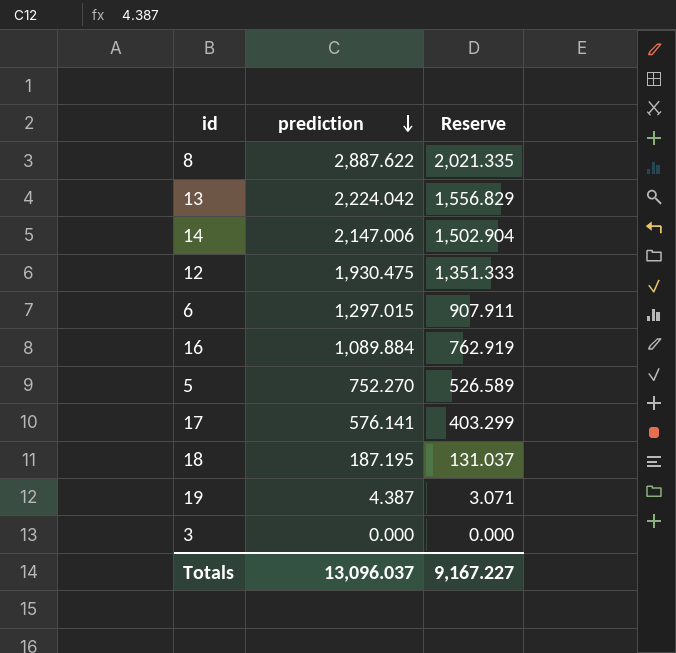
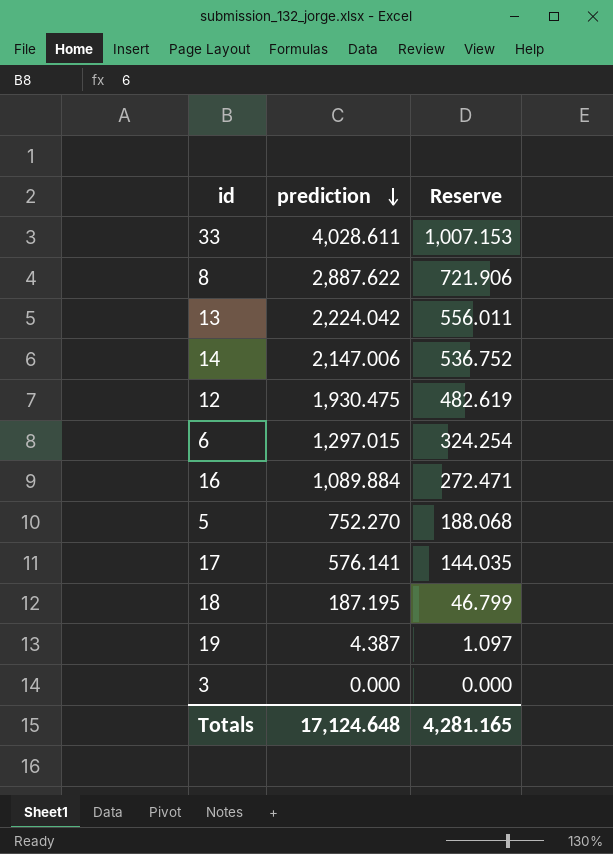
column Reserve | formula: [prediction] * 0.7 -> [prediction] * 0.25
row 33: none -> 4,028.611 | 1,007.153
Totals | prediction: 13,096.037 -> 17,124.648
Totals | Reserve: 9,167.227 -> 4,281.165

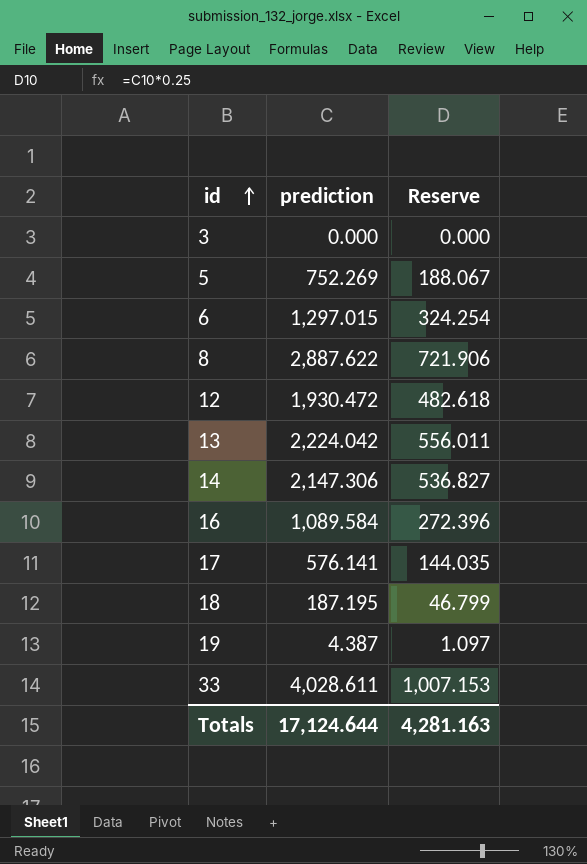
row order: prediction descending -> id ascending
5 | prediction: 752.270 -> 752.269
5 | Reserve: 188.068 -> 188.067
12 | prediction: 1,930.475 -> 1,930.472
12 | Reserve: 482.619 -> 482.618
14 | prediction: 2,147.006 -> 2,147.306
14 | Reserve: 536.752 -> 536.827
16 | prediction: 1,089.884 -> 1,089.584
16 | Reserve: 272.471 -> 272.396
Totals | prediction: 17,124.648 -> 17,124.644
Totals | Reserve: 4,281.165 -> 4,281.163

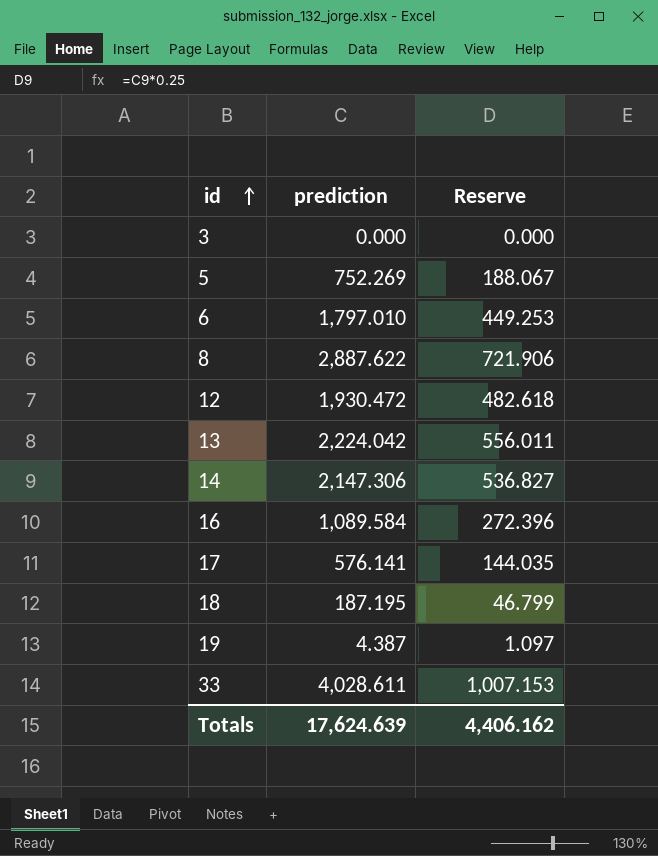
6 | prediction: 1,297.015 -> 1,797.010
6 | Reserve: 324.254 -> 449.253
Totals | prediction: 17,124.644 -> 17,624.639
Totals | Reserve: 4,281.163 -> 4,406.162

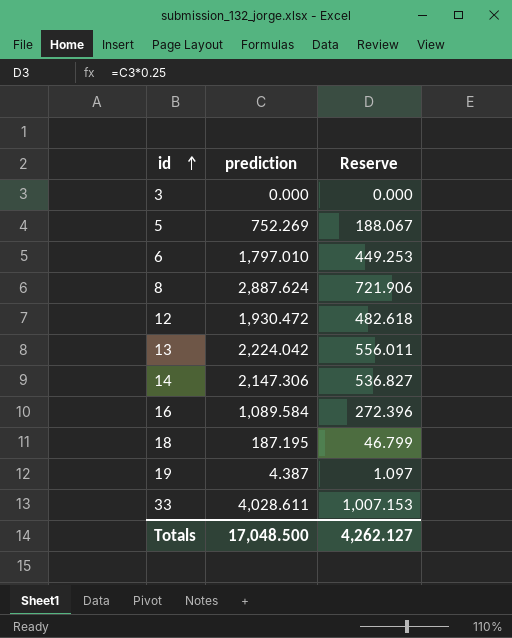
row 17: 576.141 | 144.035 -> none
8 | prediction: 2,887.622 -> 2,887.624
Totals | prediction: 17,624.639 -> 17,048.500
Totals | Reserve: 4,406.162 -> 4,262.127

